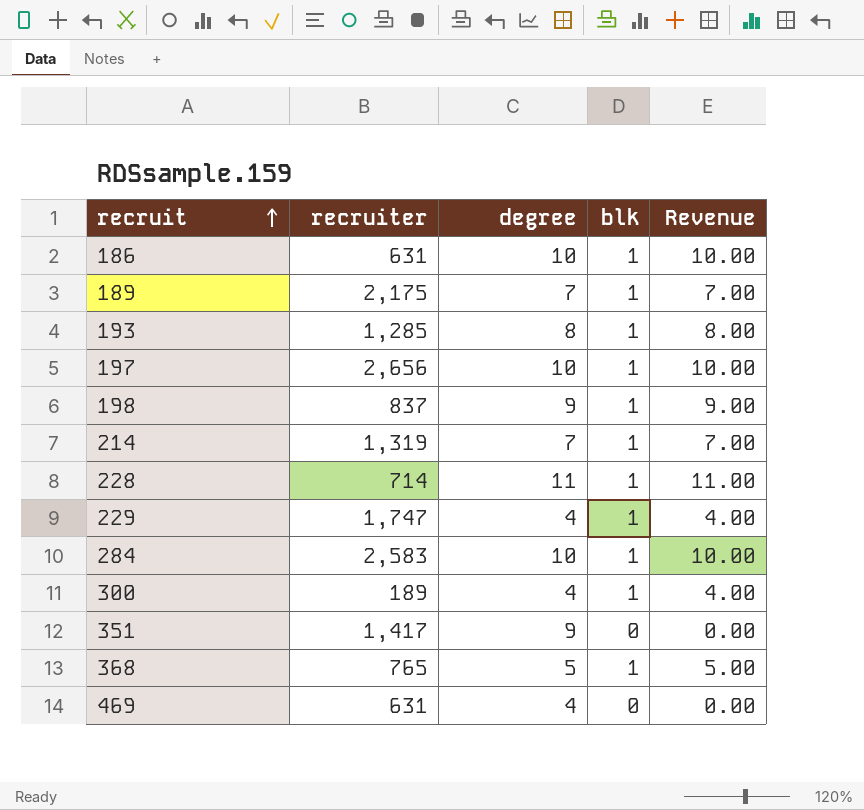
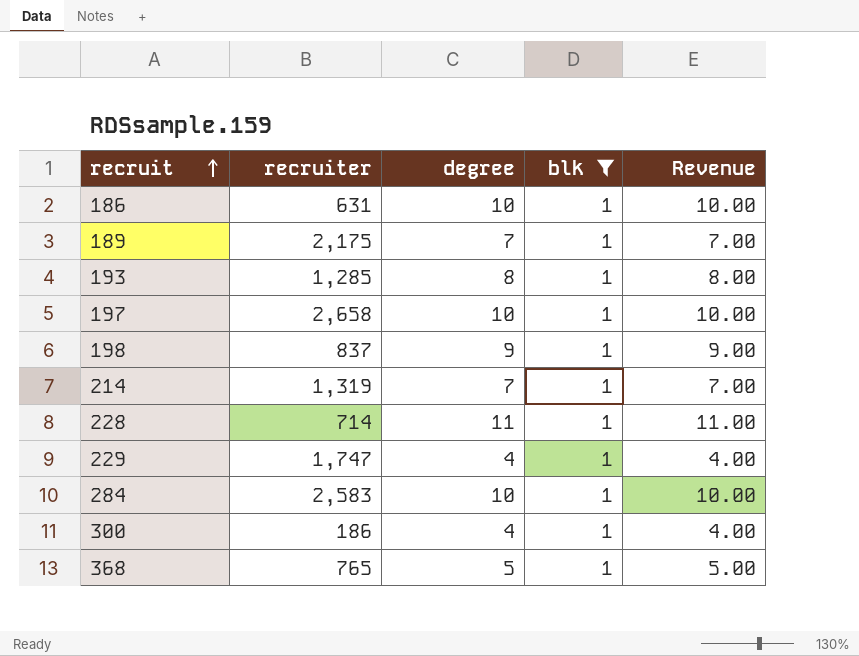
filter: none -> blk = 1
197 | recruiter: 2,656 -> 2,658
300 | recruiter: 189 -> 186

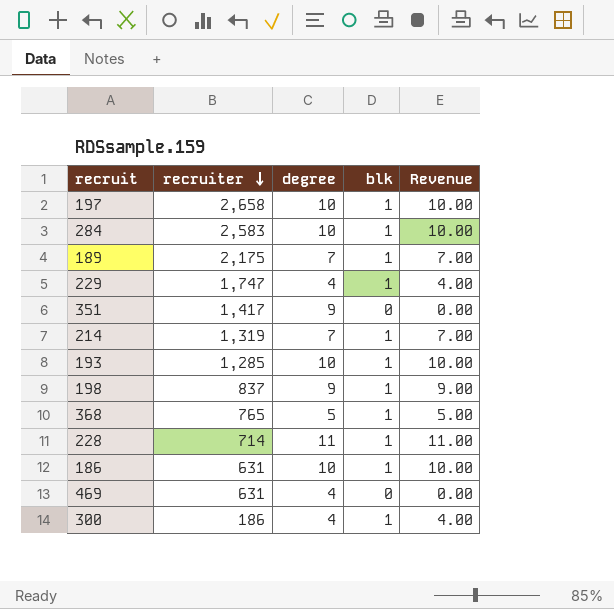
filter: blk = 1 -> none
row order: recruit ascending -> recruiter descending
193 | degree: 8 -> 10
193 | Revenue: 8.00 -> 10.00

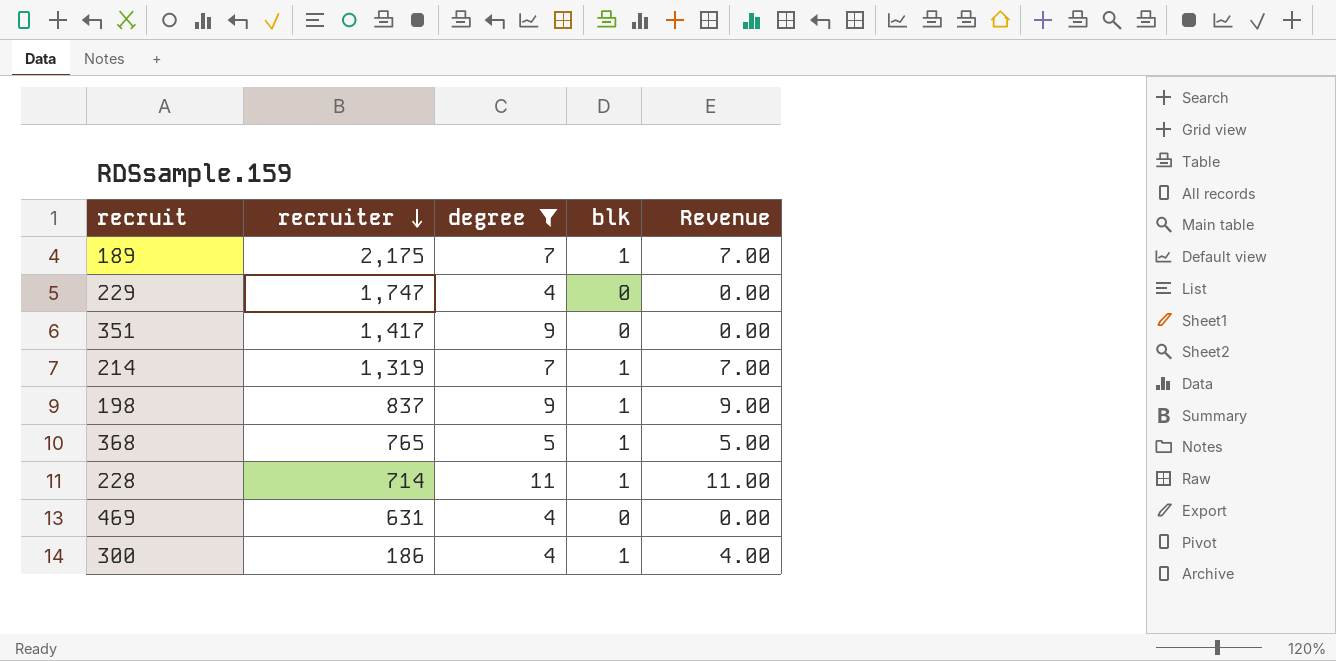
filter: none -> degree != 10
229 | blk: 1 -> 0
229 | Revenue: 4.00 -> 0.00

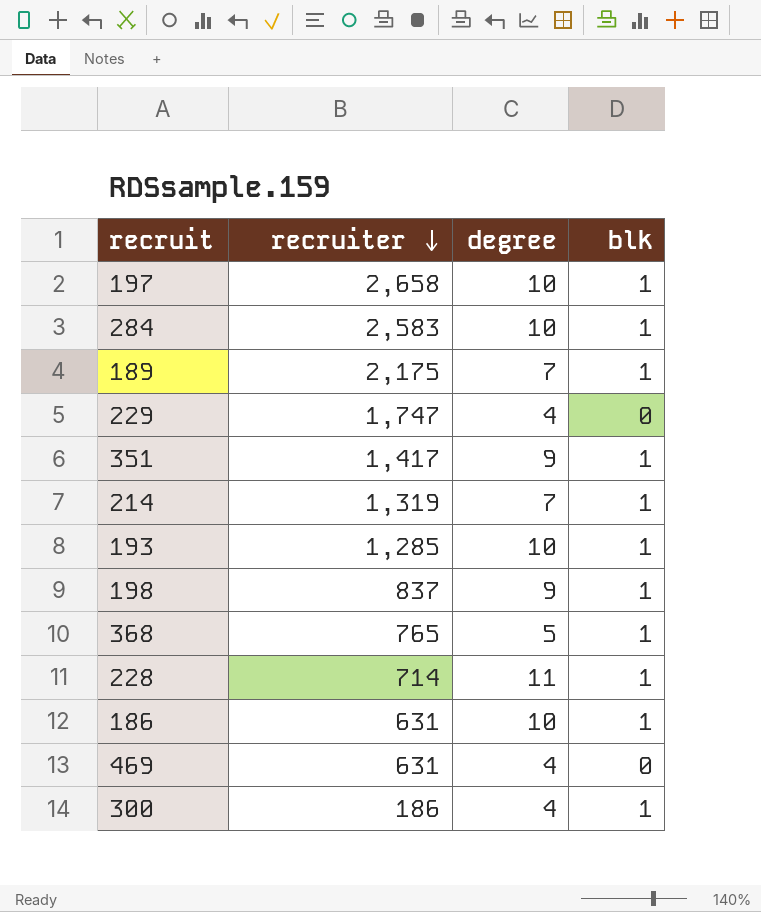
filter: degree != 10 -> none
column Revenue | formula: [degree] * [blk] -> none
351 | blk: 0 -> 1

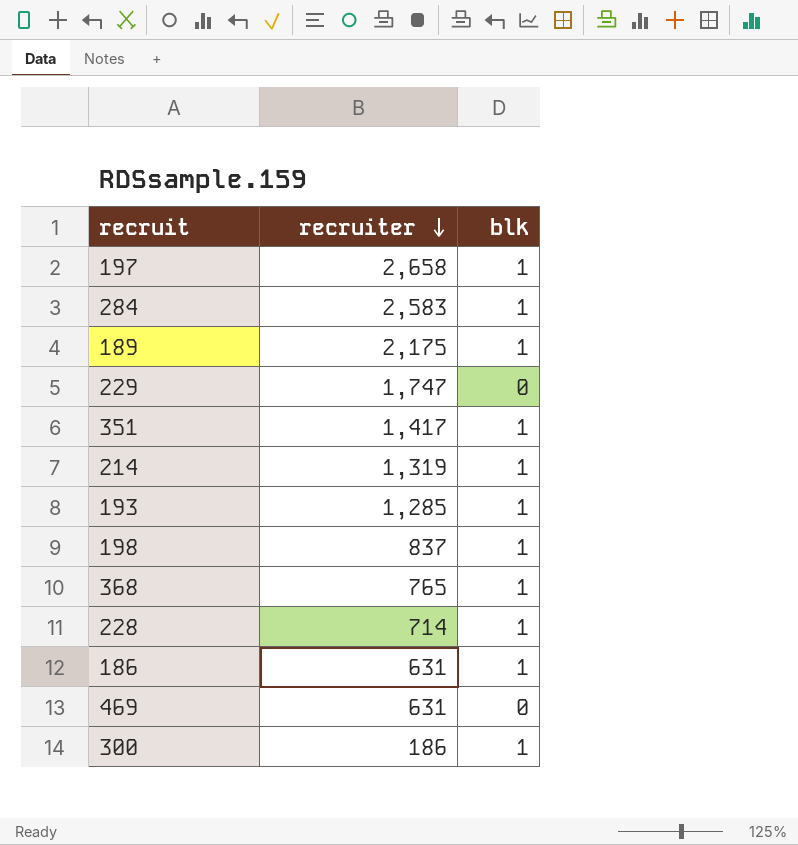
column degree | position: 3 -> none

